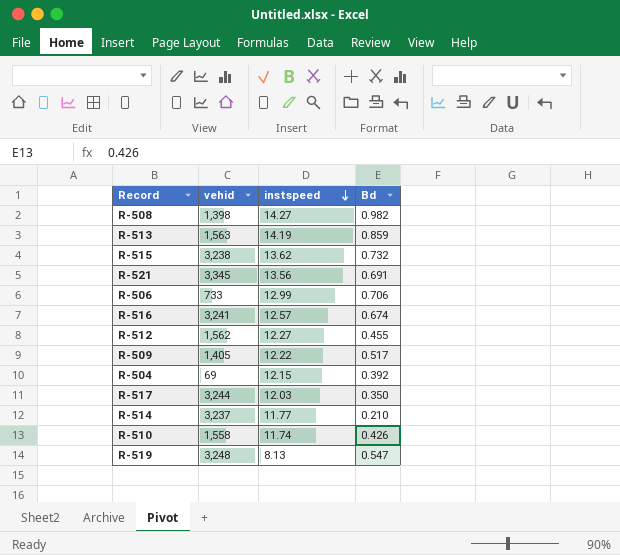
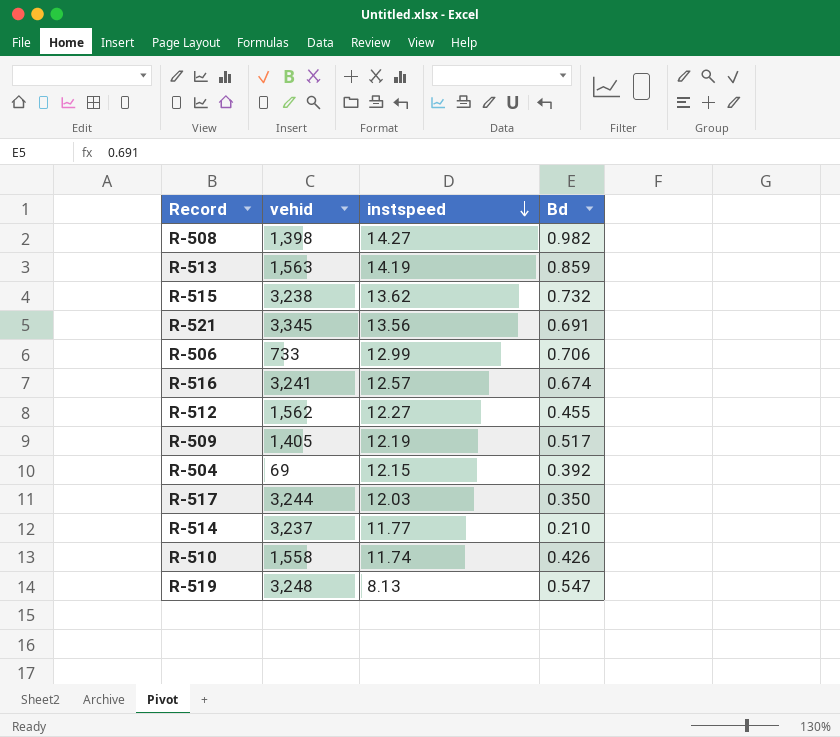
R-509 | instspeed: 12.22 -> 12.19

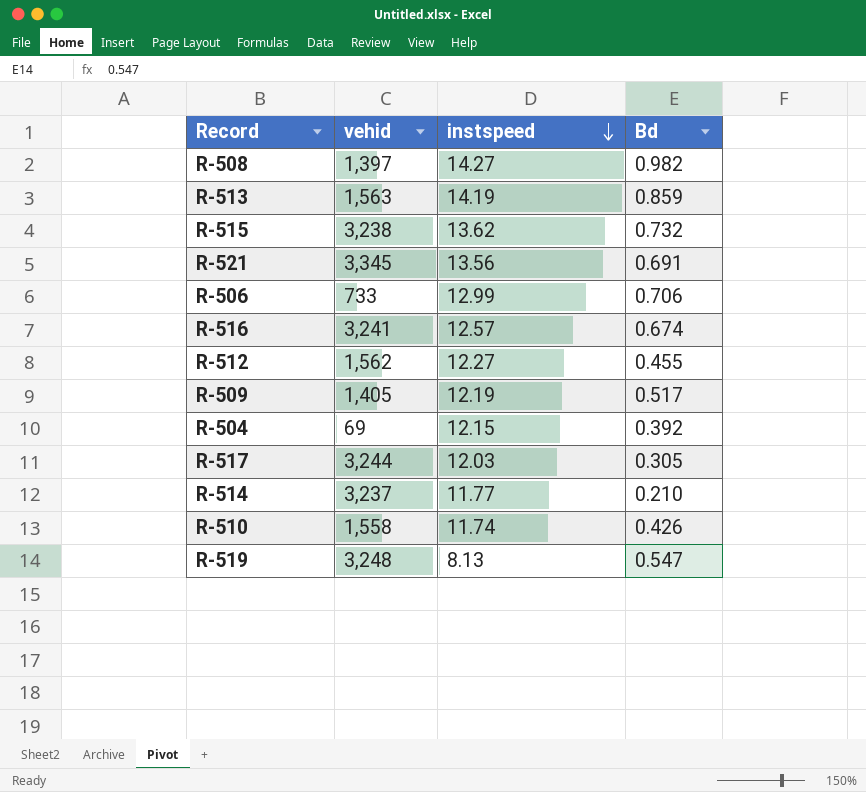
R-508 | vehid: 1,398 -> 1,397
R-517 | Bd: 0.350 -> 0.305

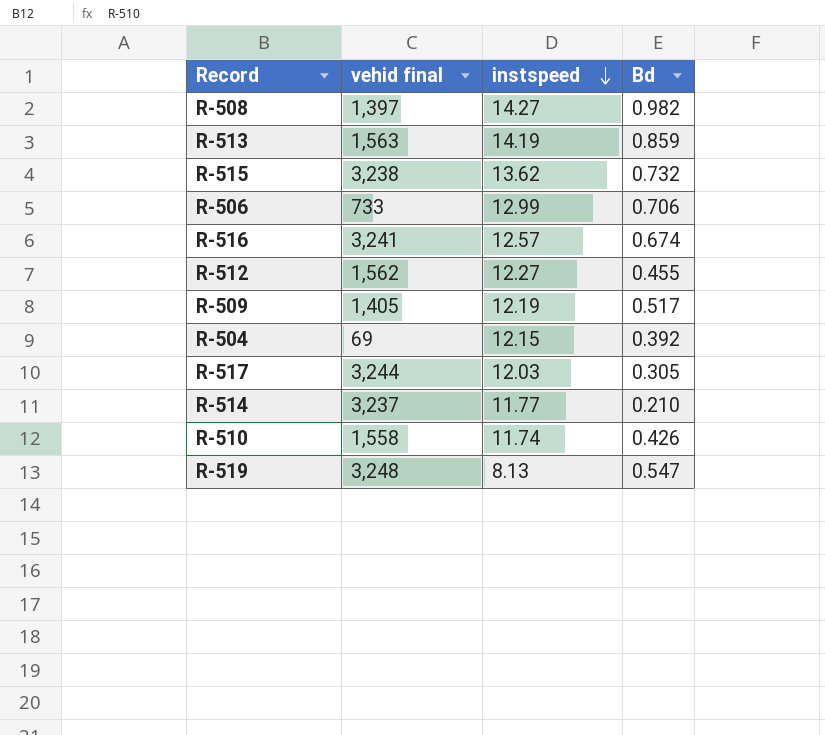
column name: vehid -> vehid final
row R-521: 3,345 | 13.56 | 0.691 -> none

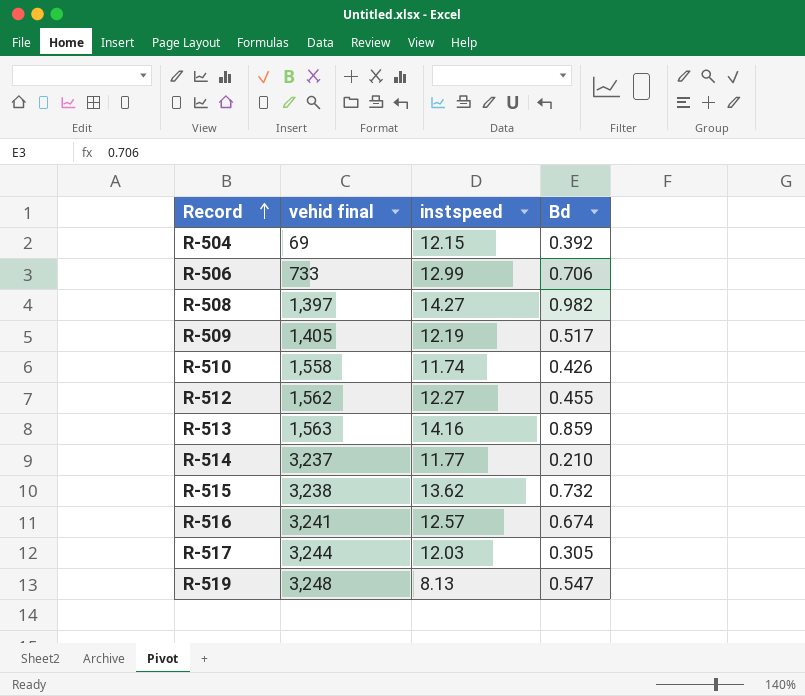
row order: instspeed descending -> Record ascending
R-513 | instspeed: 14.19 -> 14.16

